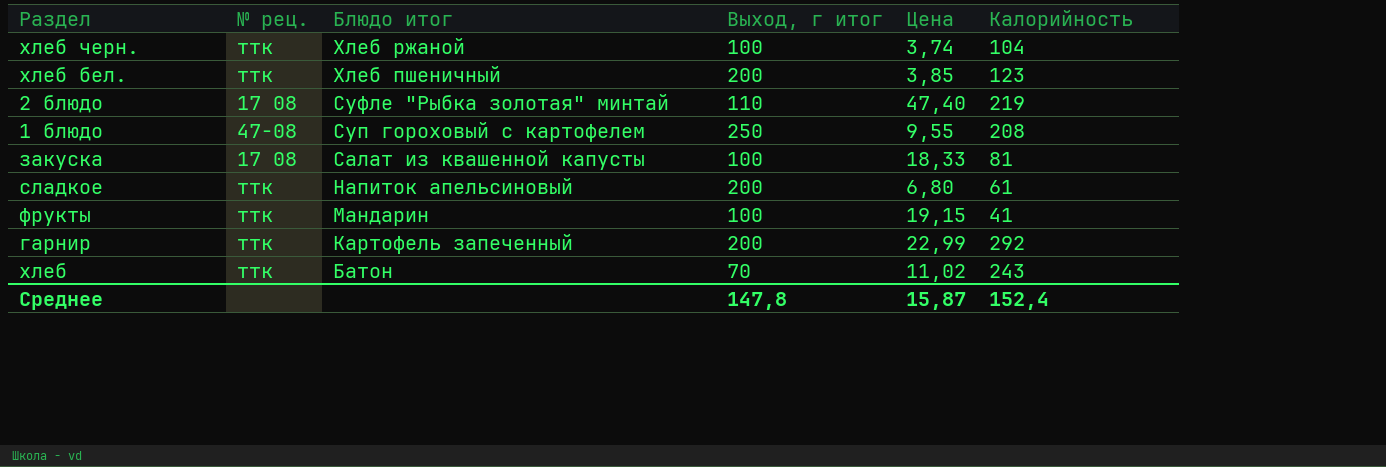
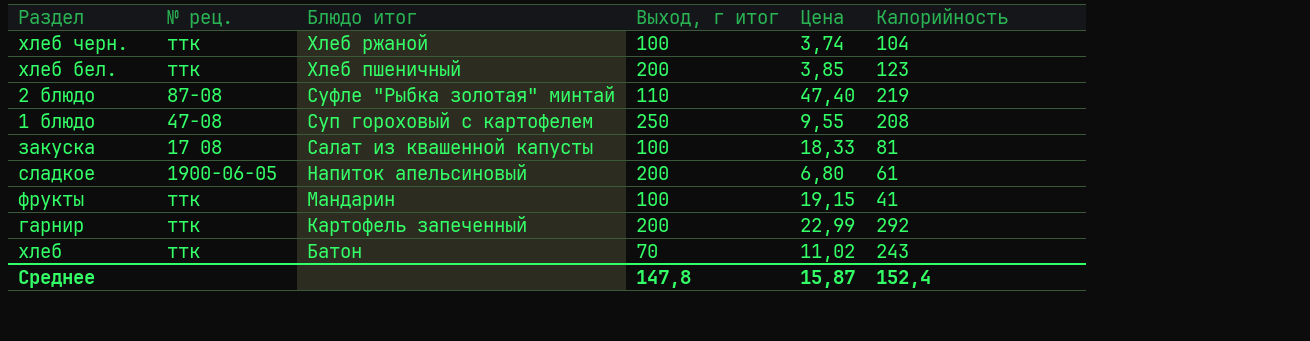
2 блюдо | № рец.: 17 08 -> 87-08
сладкое | № рец.: ттк -> 1900-06-05

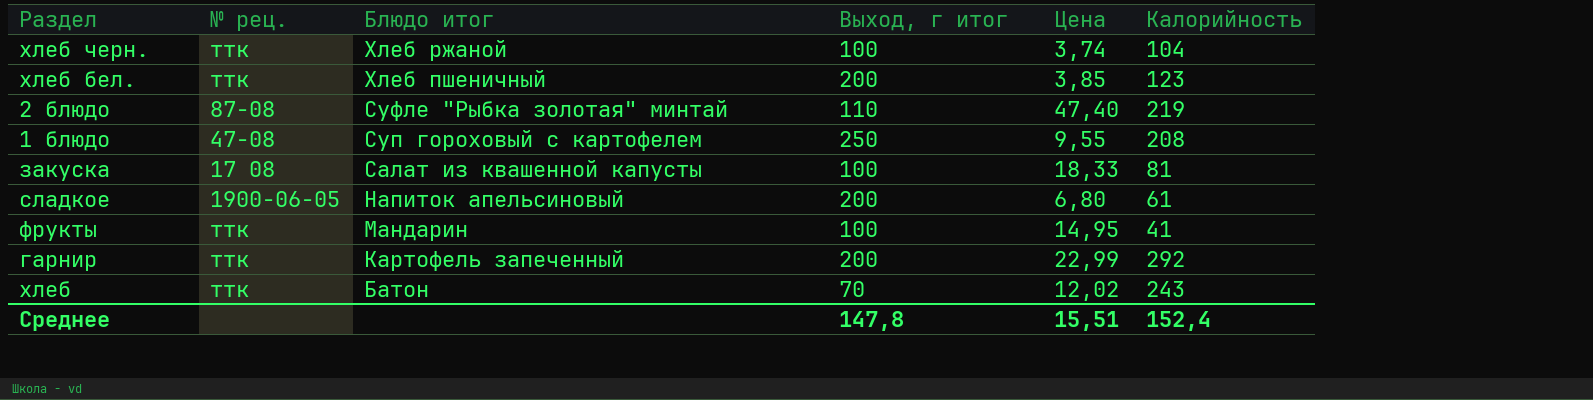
фрукты | Цена: 19,15 -> 14,95
хлеб | Цена: 11,02 -> 12,02
Среднее | Цена: 15,87 -> 15,51

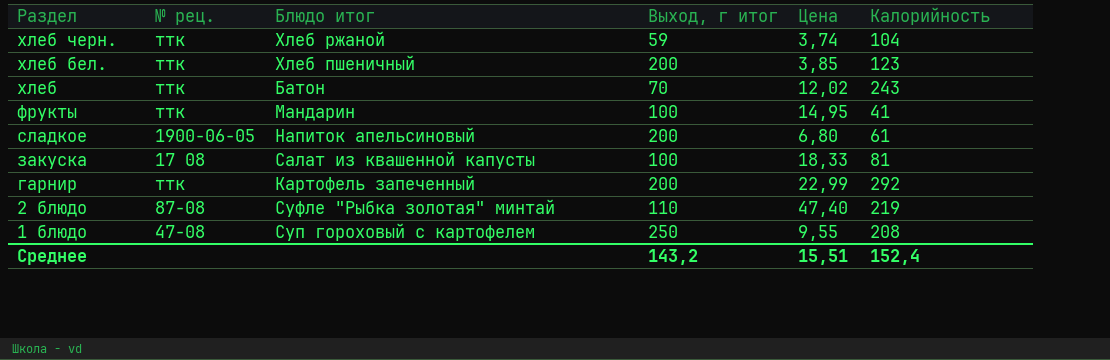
row order: Блюдо итог descending -> Раздел descending
хлеб черн. | Выход, г итог: 100 -> 59
Среднее | Выход, г итог: 147,8 -> 143,2

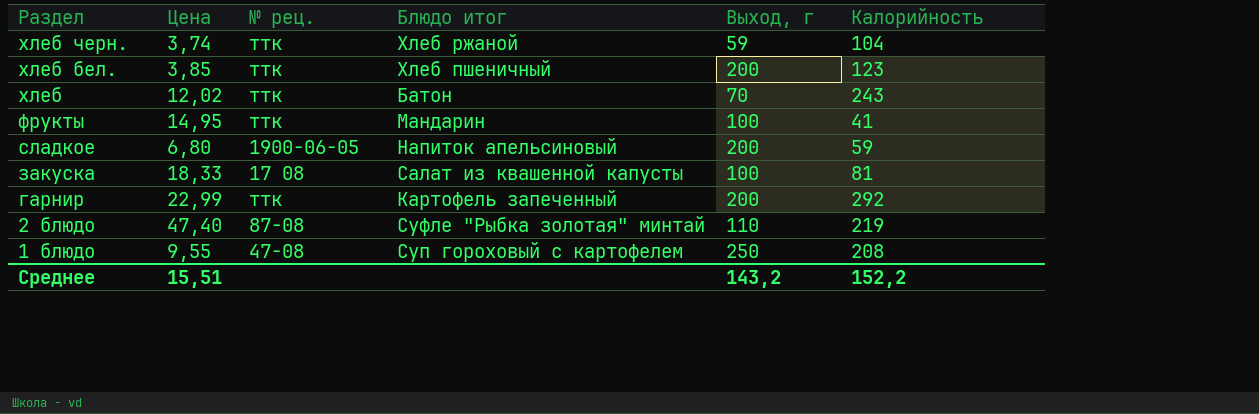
column Цена | position: 5 -> 2
column name: Выход, г итог -> Выход, г
сладкое | Калорийность: 61 -> 59
Среднее | Калорийность: 152,4 -> 152,2

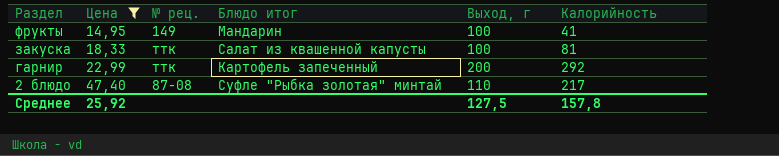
filter: none -> Цена >= 14,95
фрукты | № рец.: ттк -> 149
закуска | № рец.: 17 08 -> ттк
2 блюдо | Калорийность: 219 -> 217
Среднее | Цена: 15,51 -> 25,92
Среднее | Выход, г: 143,2 -> 127,5
Среднее | Калорийность: 152,2 -> 157,8

